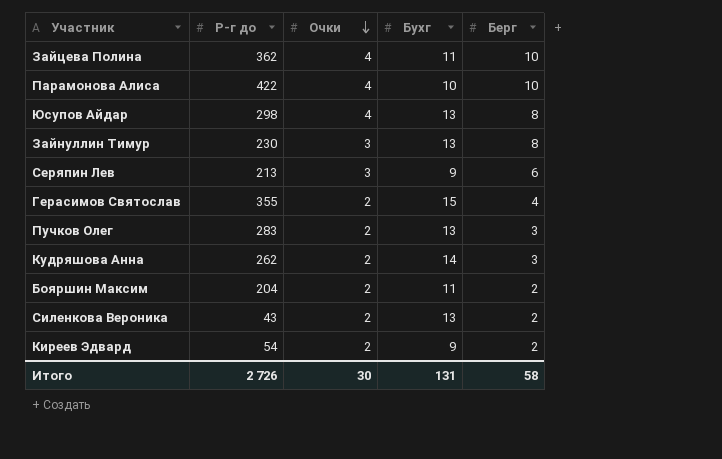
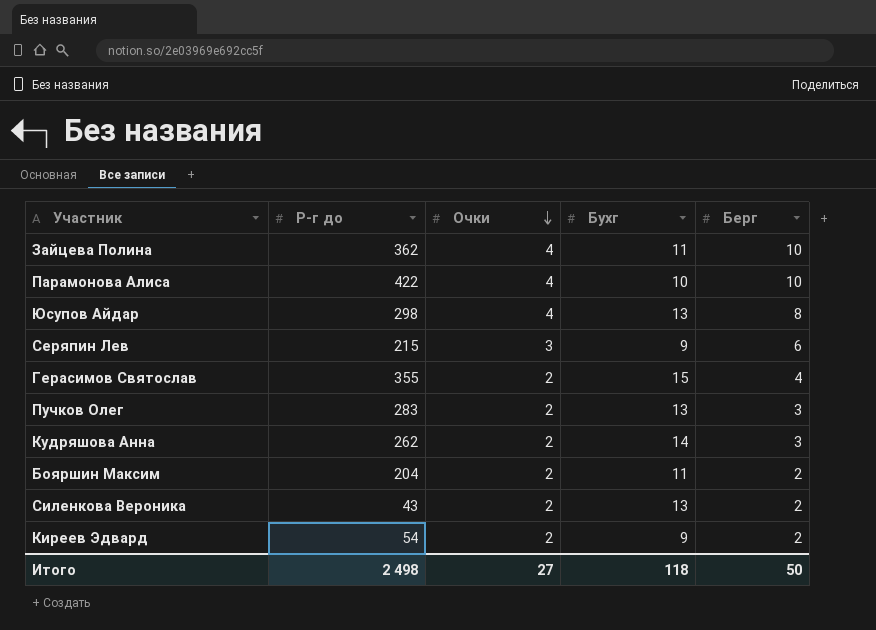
row Зайнуллин Тимур: 230 | 3 | 13 | 8 -> none
Серяпин Лев | Р-г до: 213 -> 215
Итого | Р-г до: 2 726 -> 2 498
Итого | Очки: 30 -> 27
Итого | Бухг: 131 -> 118
Итого | Берг: 58 -> 50

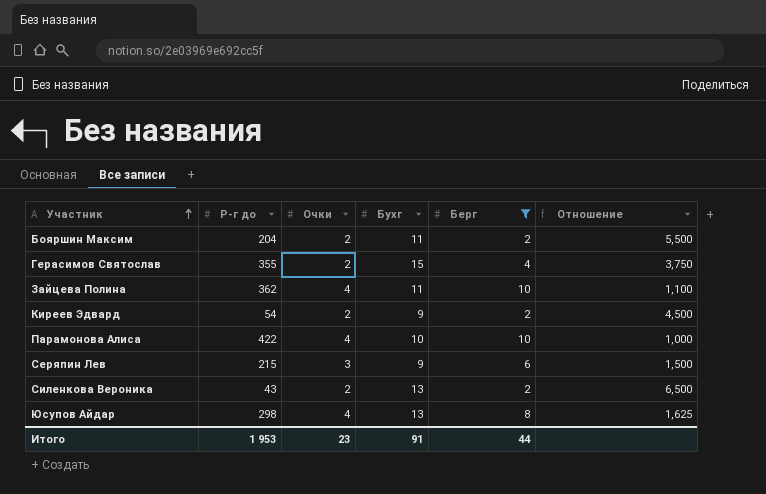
filter: none -> Берг != 3
row order: Очки descending -> Участник ascending
column Отношение | formula: none -> [Бухг] / [Берг]
Итого | Р-г до: 2 498 -> 1 953
Итого | Очки: 27 -> 23
Итого | Бухг: 118 -> 91
Итого | Берг: 50 -> 44

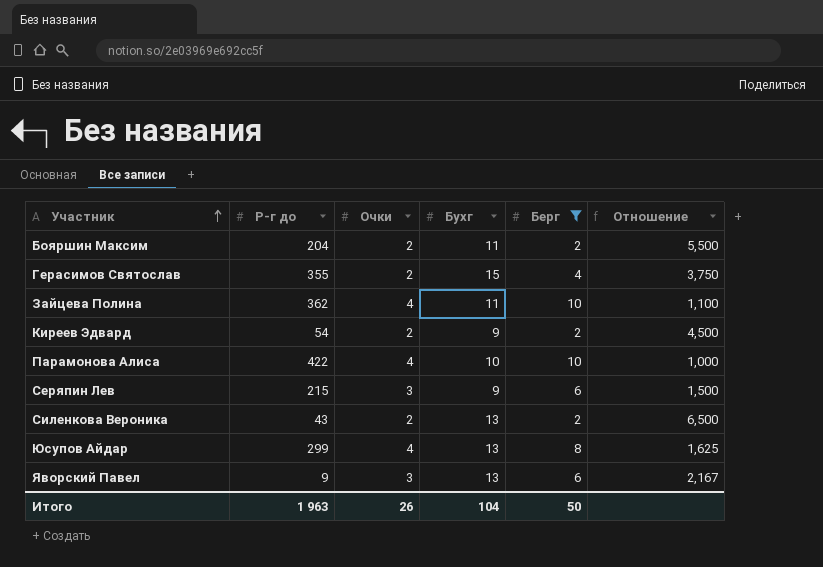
Юсупов Айдар | Р-г до: 298 -> 299
row Яворский Павел: none -> 9 | 3 | 13 | 6 | 2,167
Итого | Р-г до: 1 953 -> 1 963
Итого | Очки: 23 -> 26
Итого | Бухг: 91 -> 104
Итого | Берг: 44 -> 50

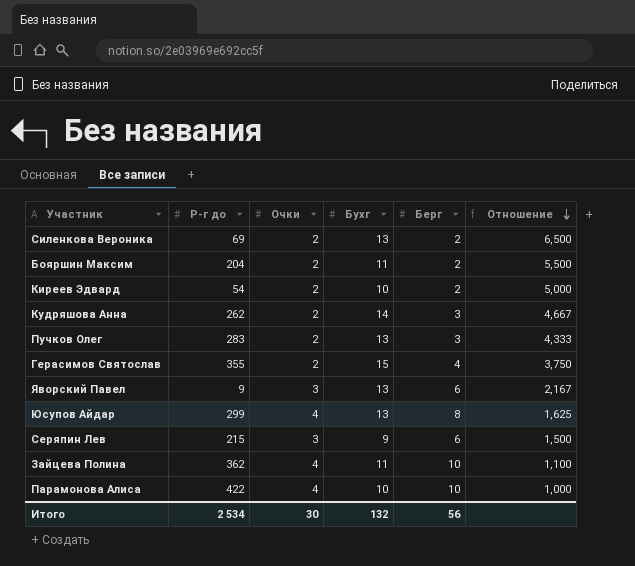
filter: Берг != 3 -> none
row order: Участник ascending -> Отношение descending
Силенкова Вероника | Р-г до: 43 -> 69
Киреев Эдвард | Бухг: 9 -> 10
Киреев Эдвард | Отношение: 4,500 -> 5,000
Итого | Р-г до: 1 963 -> 2 534
Итого | Очки: 26 -> 30
Итого | Бухг: 104 -> 132
Итого | Берг: 50 -> 56

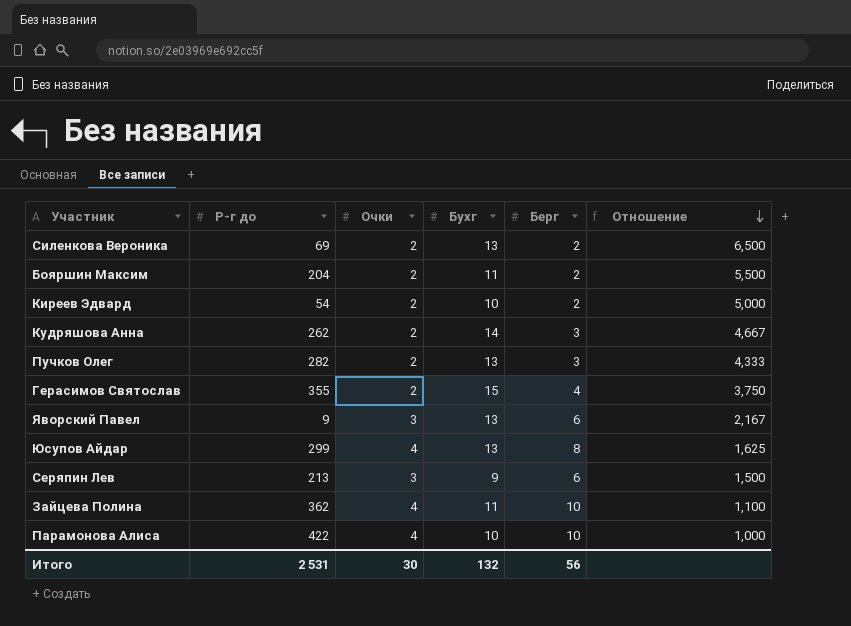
Пучков Олег | Р-г до: 283 -> 282
Серяпин Лев | Р-г до: 215 -> 213
Итого | Р-г до: 2 534 -> 2 531

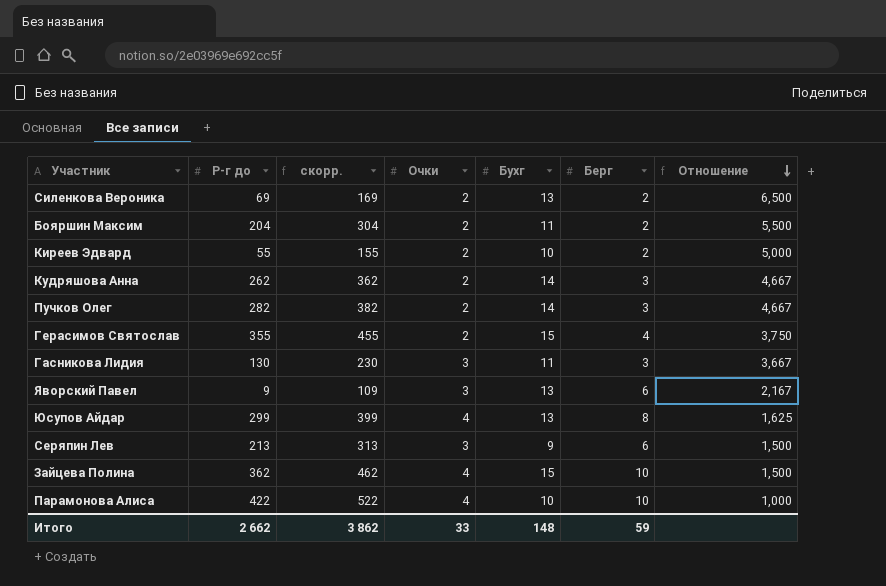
column скорр. | formula: none -> [Р-г до] + 100
Киреев Эдвард | Р-г до: 54 -> 55
Пучков Олег | Бухг: 13 -> 14
Пучков Олег | Отношение: 4,333 -> 4,667
row Гасникова Лидия: none -> 130 | 230 | 3 | 11 | 3 | 3,667
Зайцева Полина | Бухг: 11 -> 15
Зайцева Полина | Отношение: 1,100 -> 1,500
Итого | Р-г до: 2 531 -> 2 662
Итого | Очки: 30 -> 33
Итого | Бухг: 132 -> 148
Итого | Берг: 56 -> 59

